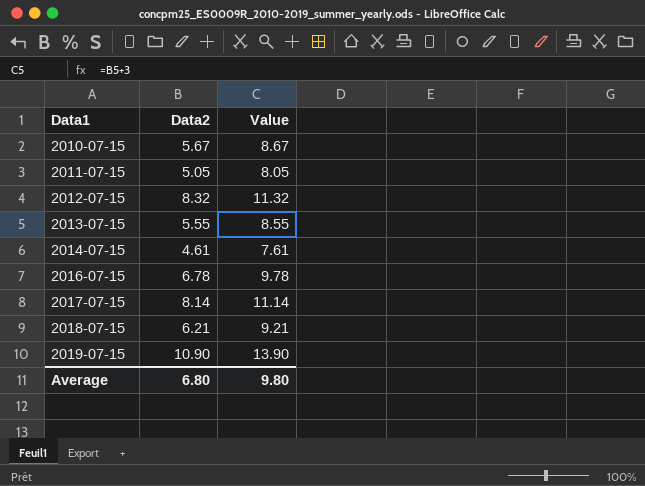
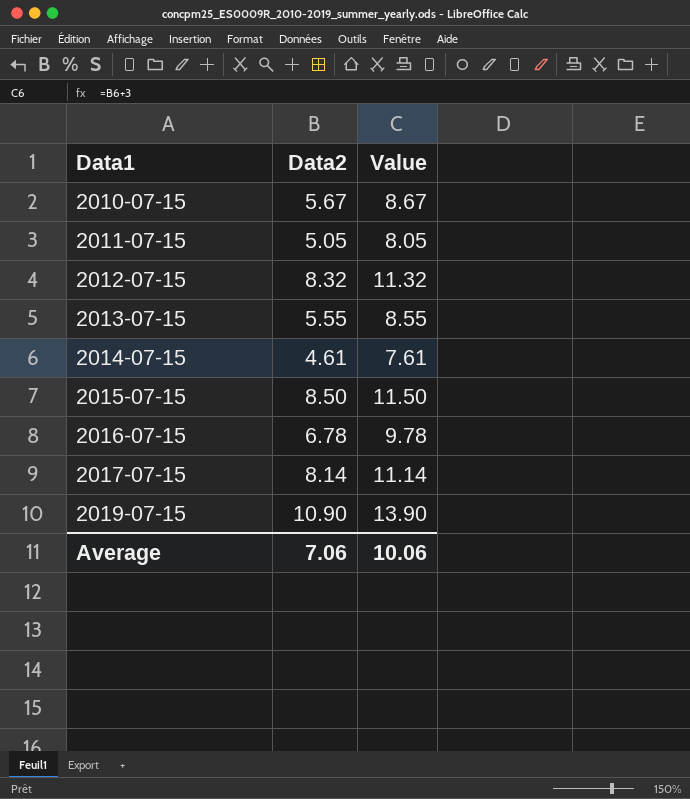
row 2018-07-15: 6.21 | 9.21 -> none
row 2015-07-15: none -> 8.50 | 11.50
Average | Data2: 6.80 -> 7.06
Average | Value: 9.80 -> 10.06

